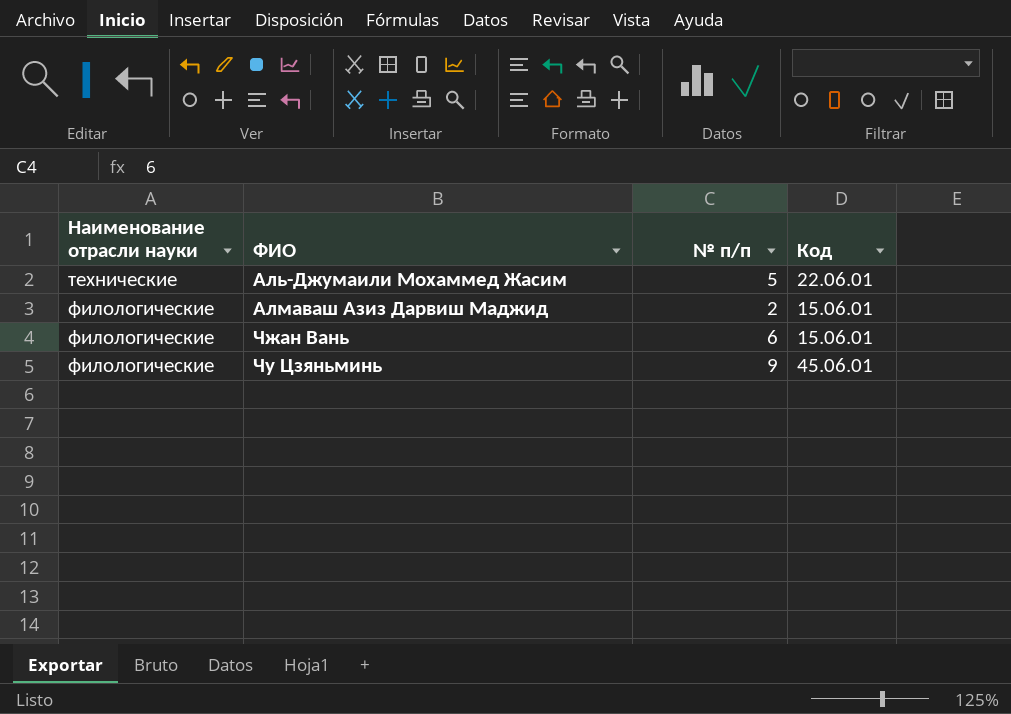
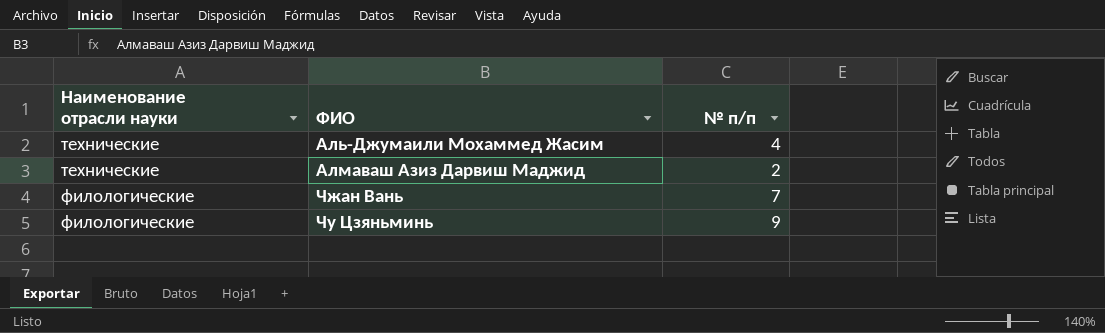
column Код | position: 4 -> none
Аль-Джумаили Мохаммед Жасим | № п/п: 5 -> 4
Алмаваш Азиз Дарвиш Маджид | Наименование отрасли науки: филологические -> технические
Чжан Вань | № п/п: 6 -> 7

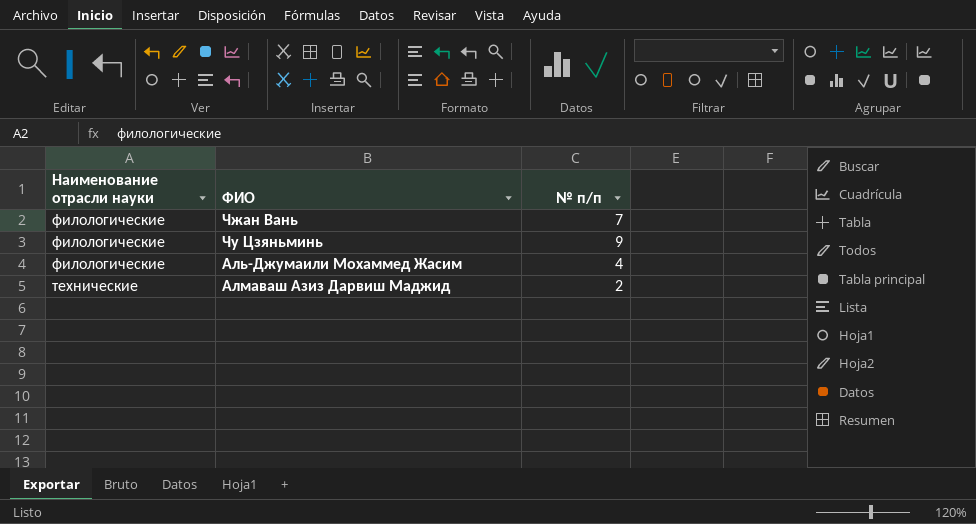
row order: Наименование отрасли науки ascending -> Наименование отрасли науки descending
Аль-Джумаили Мохаммед Жасим | Наименование отрасли науки: технические -> филологические

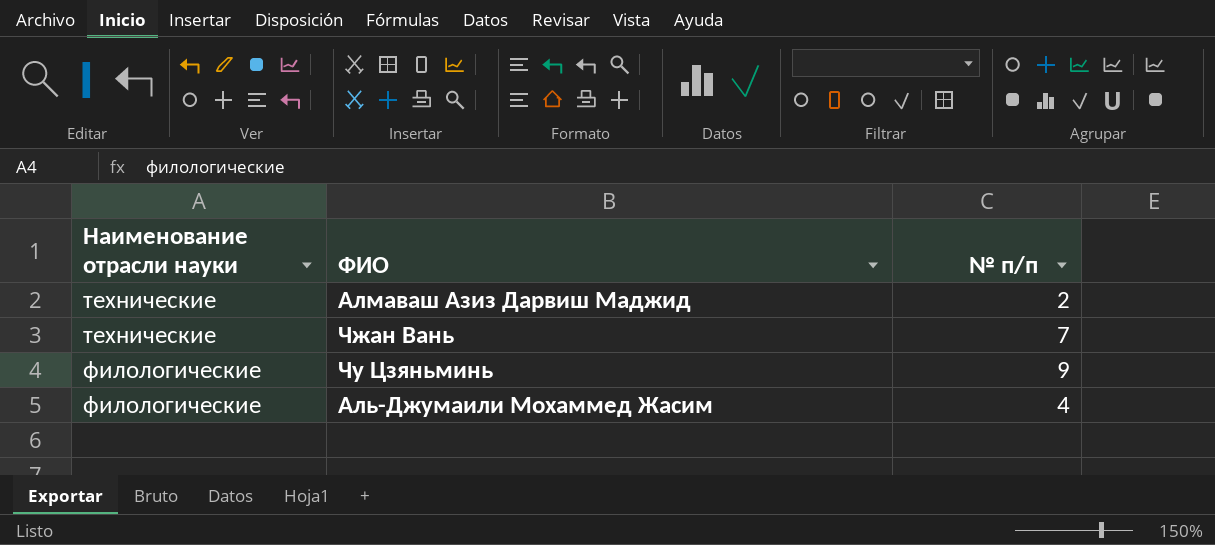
row order: Наименование отрасли науки descending -> Наименование отрасли науки ascending
Чжан Вань | Наименование отрасли науки: филологические -> технические

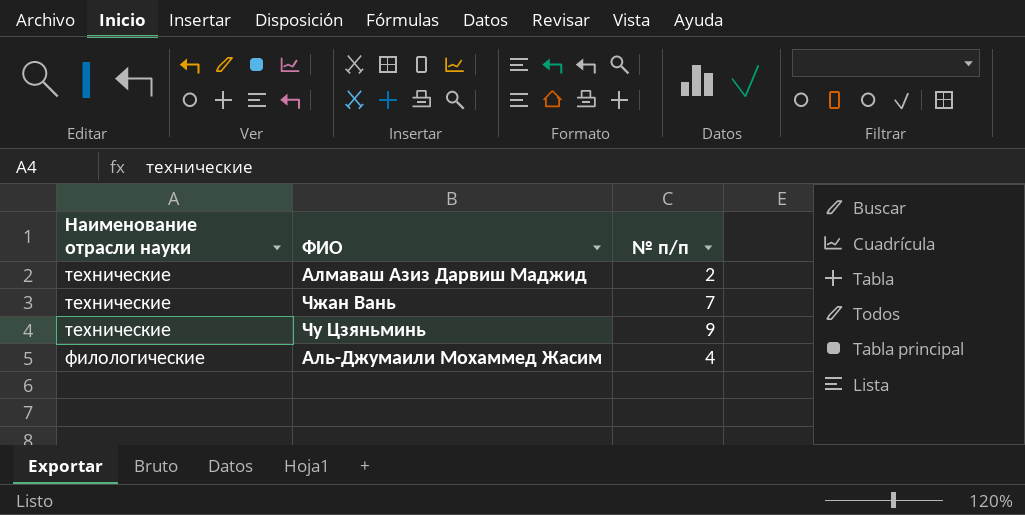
Чу Цзяньминь | Наименование отрасли науки: филологические -> технические

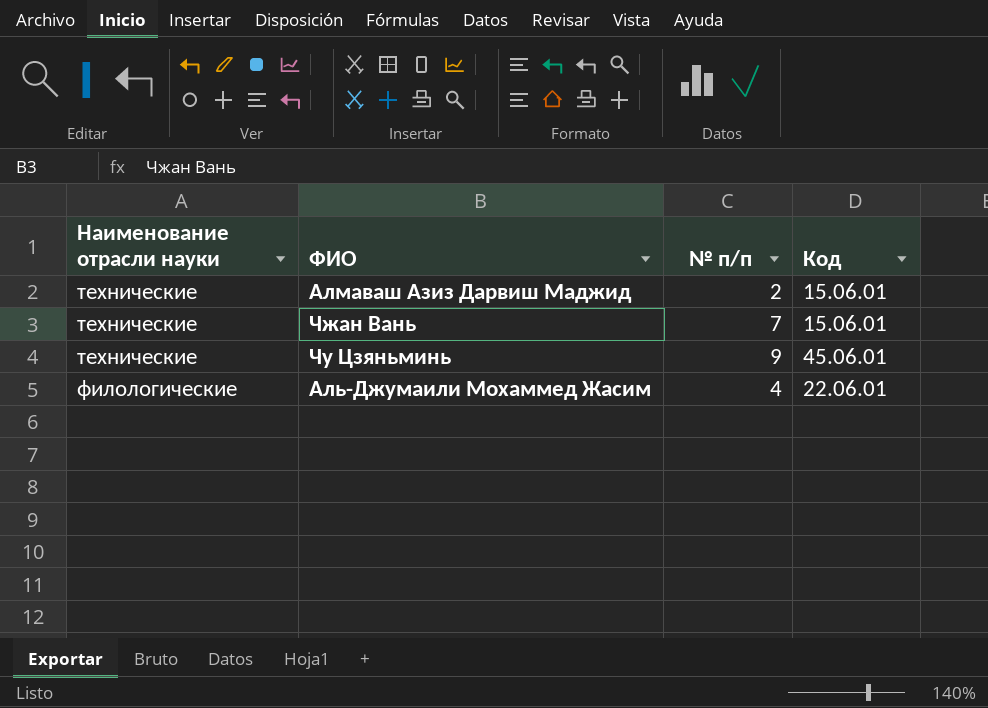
column Код | position: none -> 4

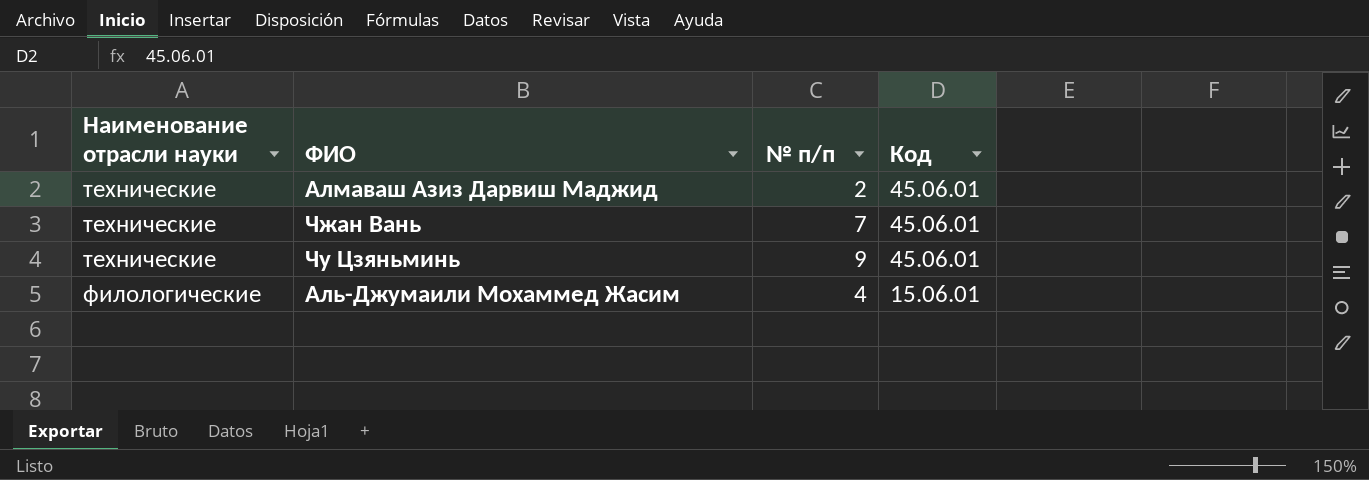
Алмаваш Азиз Дарвиш Маджид | Код: 15.06.01 -> 45.06.01
Чжан Вань | Код: 15.06.01 -> 45.06.01
Аль-Джумаили Мохаммед Жасим | Код: 22.06.01 -> 15.06.01

